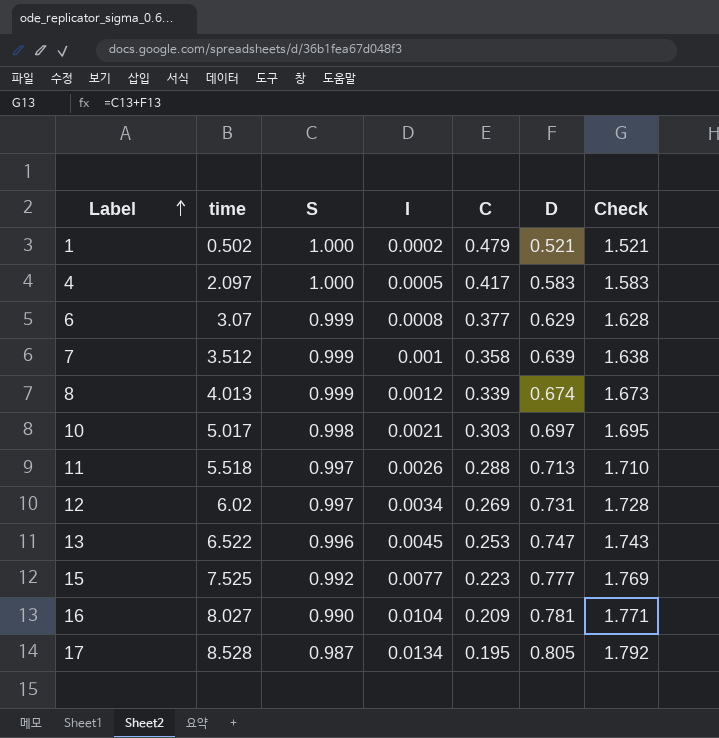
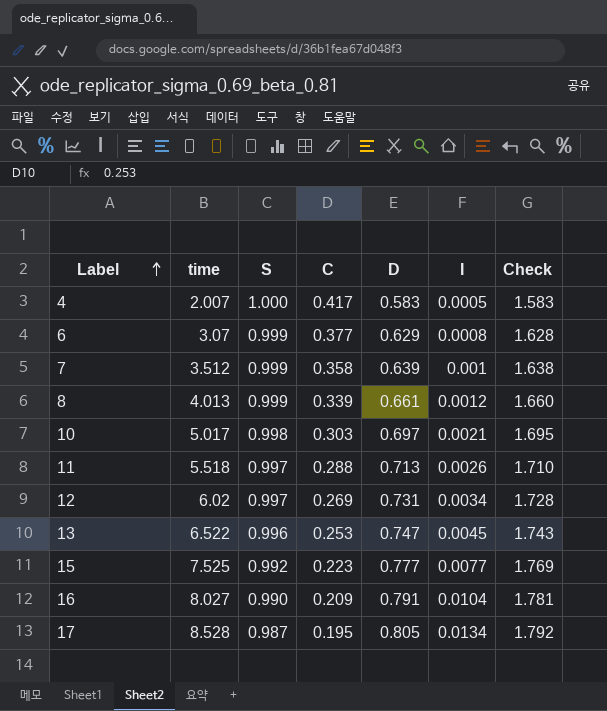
column I | position: 4 -> 6
row 1: 0.502 | 1.000 | 0.0002 | 0.479 | 0.521 | 1.521 -> none
4 | time: 2.097 -> 2.007
8 | D: 0.674 -> 0.661
8 | Check: 1.673 -> 1.660
16 | D: 0.781 -> 0.791
16 | Check: 1.771 -> 1.781

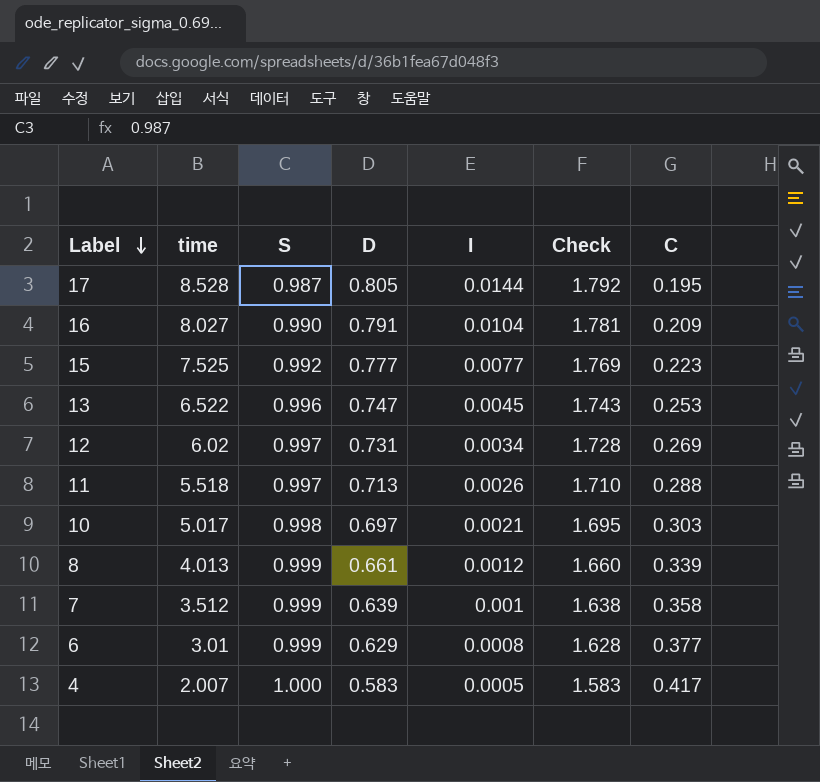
row order: Label ascending -> Label descending
column C | position: 4 -> 7
17 | I: 0.0134 -> 0.0144
6 | time: 3.07 -> 3.01

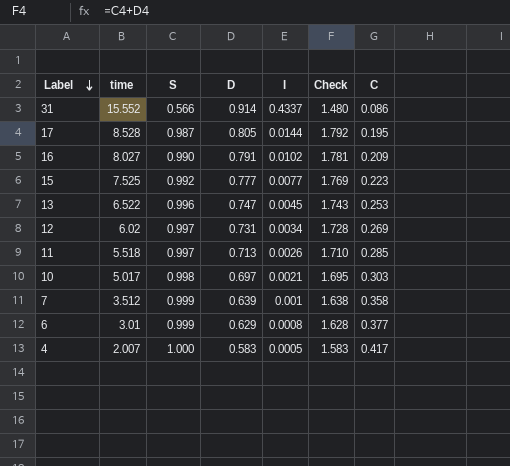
row 8: 4.013 | 0.999 | 0.661 | 0.0012 | 1.660 | 0.339 -> none
row 31: none -> 15.552 | 0.566 | 0.914 | 0.4337 | 1.480 | 0.086
16 | I: 0.0104 -> 0.0102
11 | C: 0.288 -> 0.285

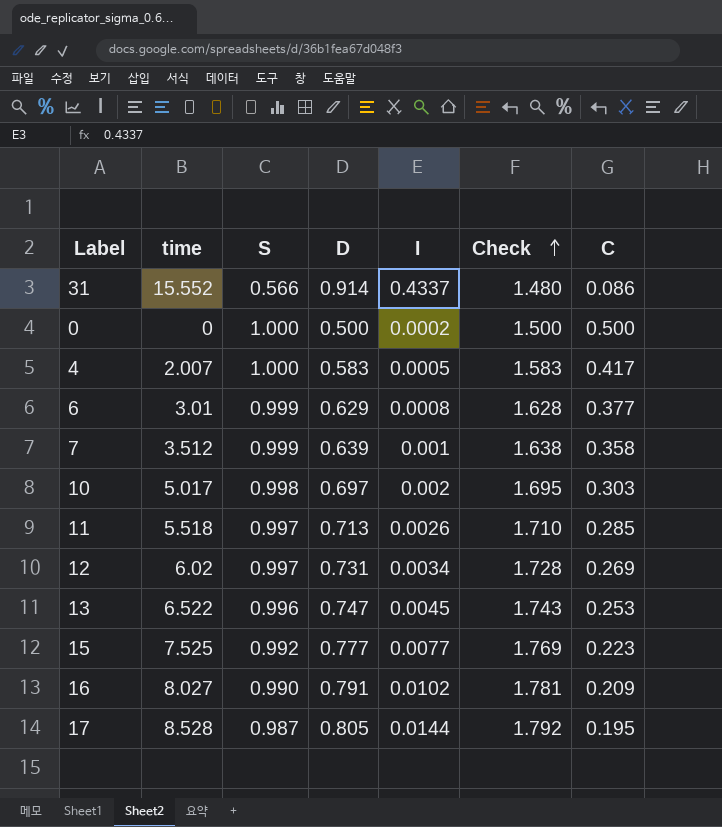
row order: Label descending -> Check ascending
row 0: none -> 0 | 1.000 | 0.500 | 0.0002 | 1.500 | 0.500
10 | I: 0.0021 -> 0.002

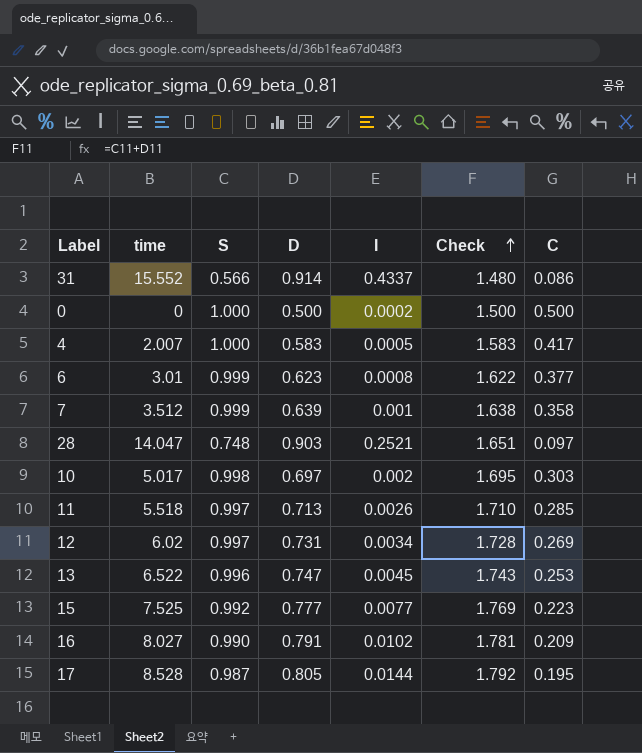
6 | D: 0.629 -> 0.623
6 | Check: 1.628 -> 1.622
row 28: none -> 14.047 | 0.748 | 0.903 | 0.2521 | 1.651 | 0.097

